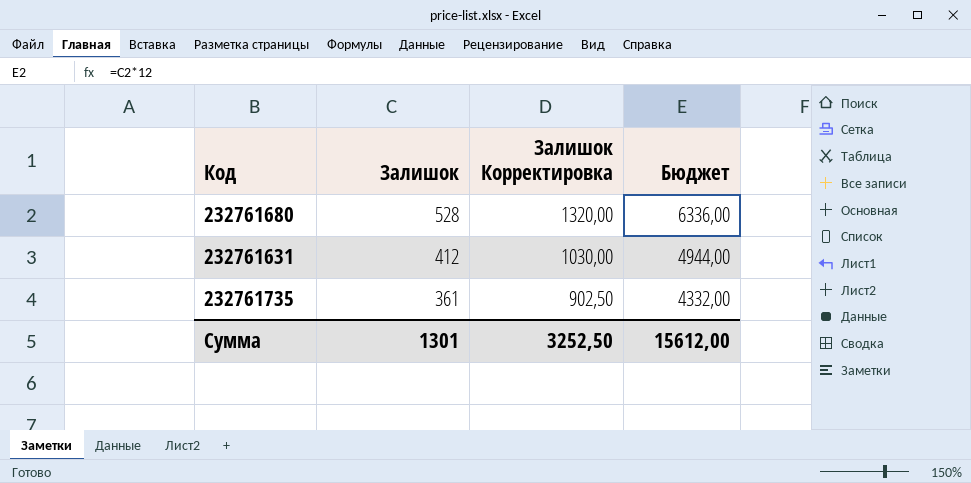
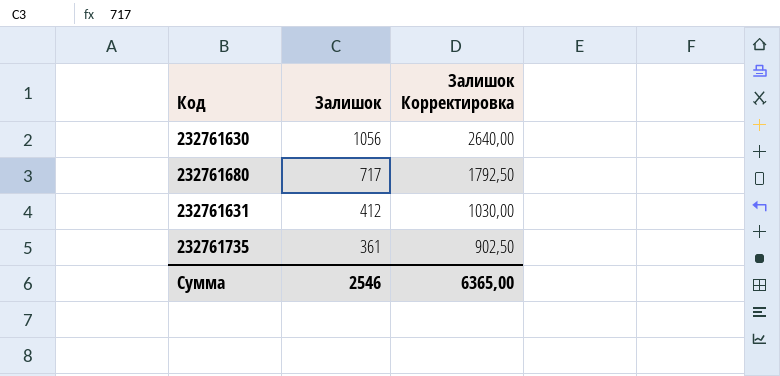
column Бюджет | formula: [Залишок] * 12 -> none
row 232761630: none -> 1056 | 2640,00
232761680 | Залишок: 528 -> 717
232761680 | Залишок Корректировка: 1320,00 -> 1792,50
Сумма | Залишок: 1301 -> 2546
Сумма | Залишок Корректировка: 3252,50 -> 6365,00

